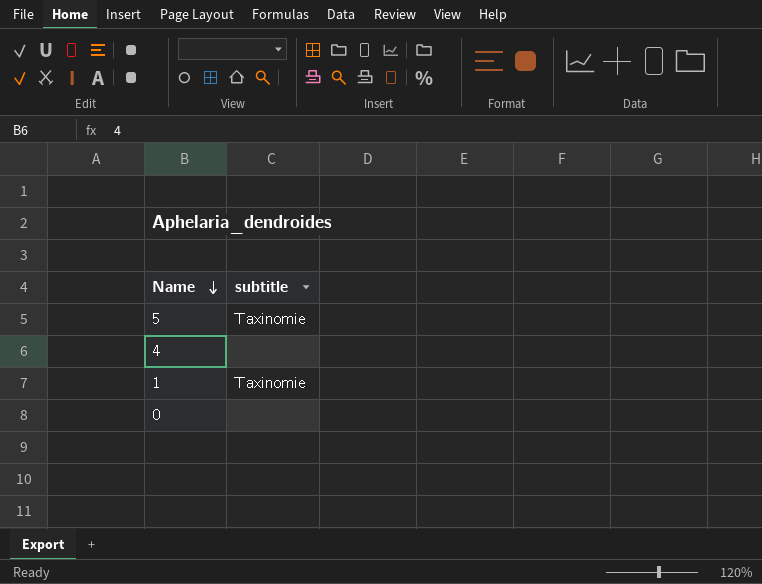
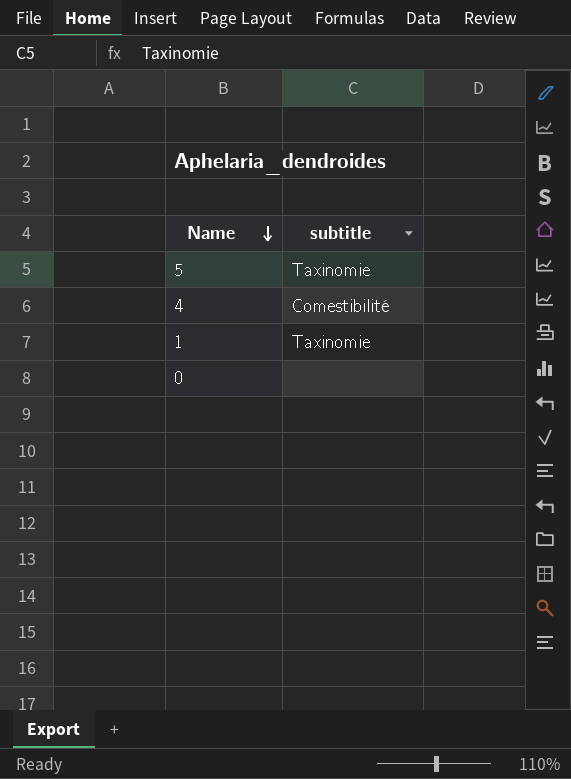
4 | subtitle: none -> Comestibilité

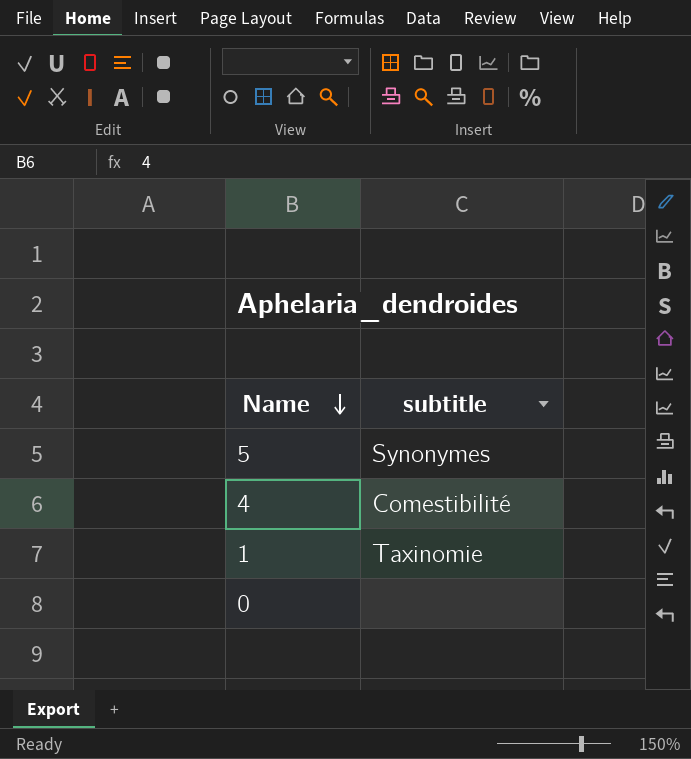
5 | subtitle: Taxinomie -> Synonymes

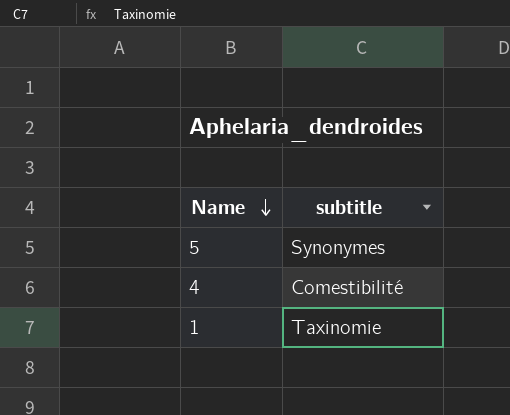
row 0: none -> none

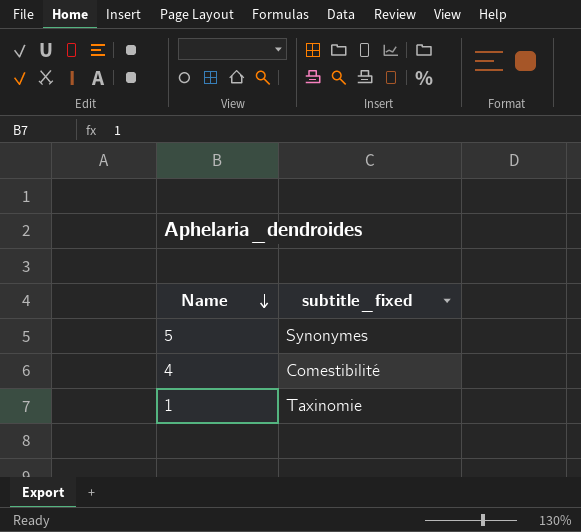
column name: subtitle -> subtitle_fixed

